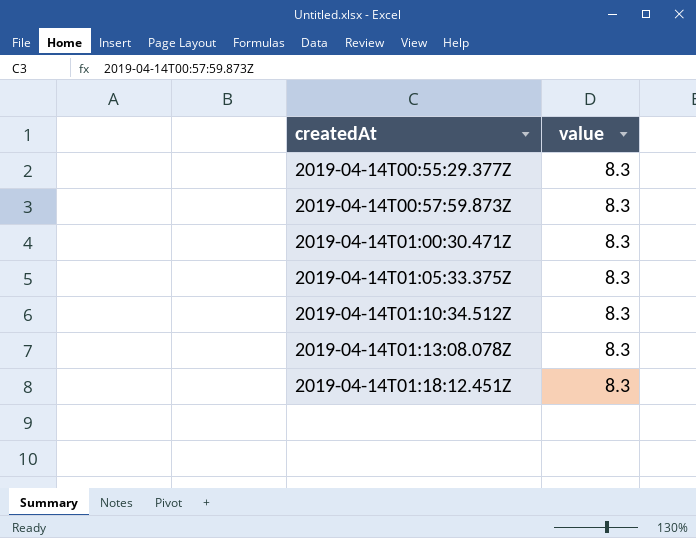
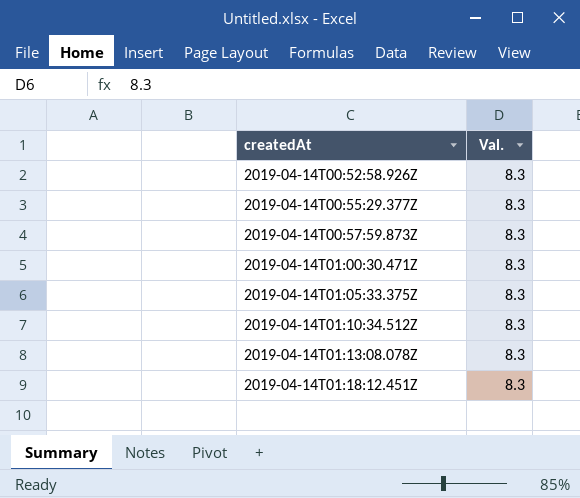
column name: value -> Val.
row 2019-04-14T00:52:58.926Z: none -> 8.3

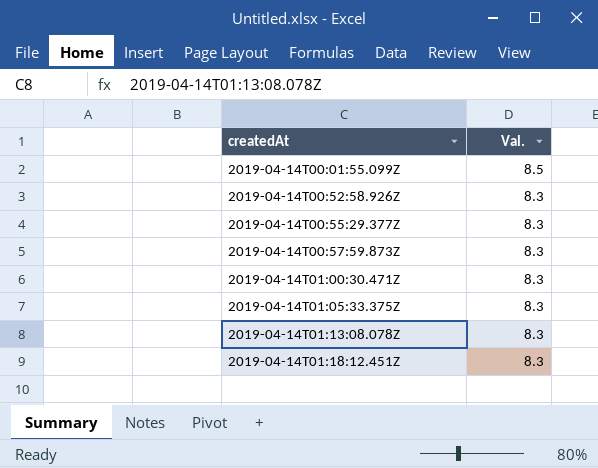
row 2019-04-14T01:10:34.512Z: 8.3 -> none
row 2019-04-14T00:01:55.099Z: none -> 8.5

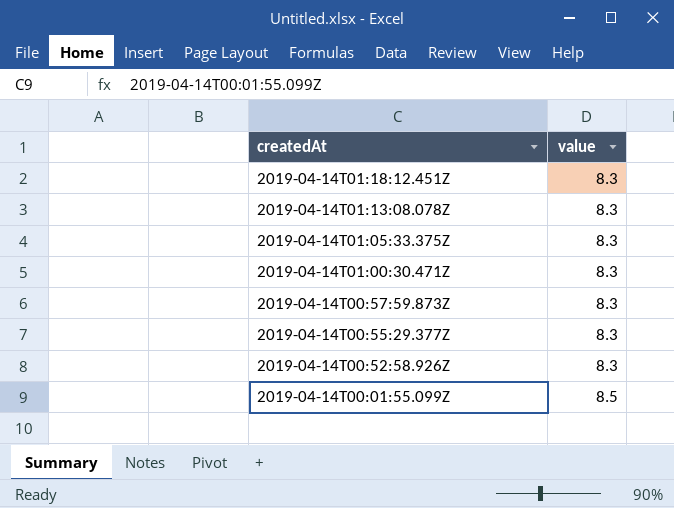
row order: createdAt ascending -> createdAt descending
column name: Val. -> value

